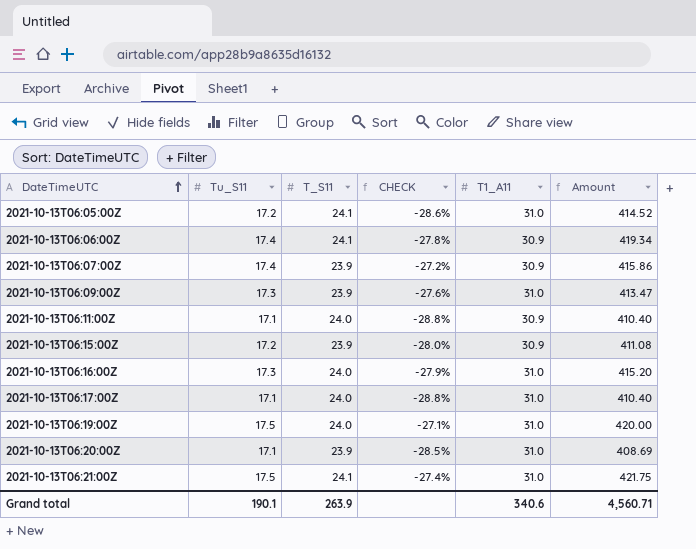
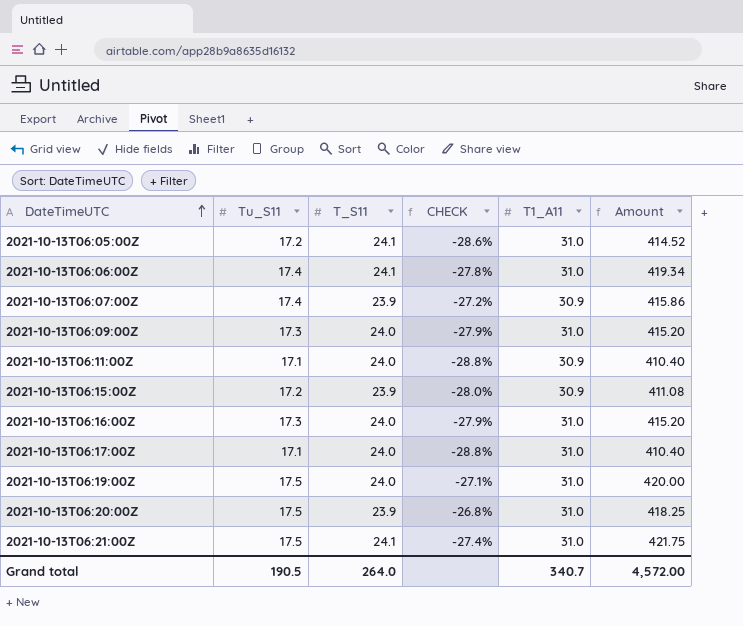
2021-10-13T06:06:00Z | T1_A11: 30.9 -> 31.0
2021-10-13T06:09:00Z | T_S11: 23.9 -> 24.0
2021-10-13T06:09:00Z | CHECK: -27.6% -> -27.9%
2021-10-13T06:09:00Z | Amount: 413.47 -> 415.20
2021-10-13T06:20:00Z | Tu_S11: 17.1 -> 17.5
2021-10-13T06:20:00Z | CHECK: -28.5% -> -26.8%
2021-10-13T06:20:00Z | Amount: 408.69 -> 418.25
Grand total | Tu_S11: 190.1 -> 190.5
Grand total | T_S11: 263.9 -> 264.0
Grand total | T1_A11: 340.6 -> 340.7
Grand total | Amount: 4,560.71 -> 4,572.00

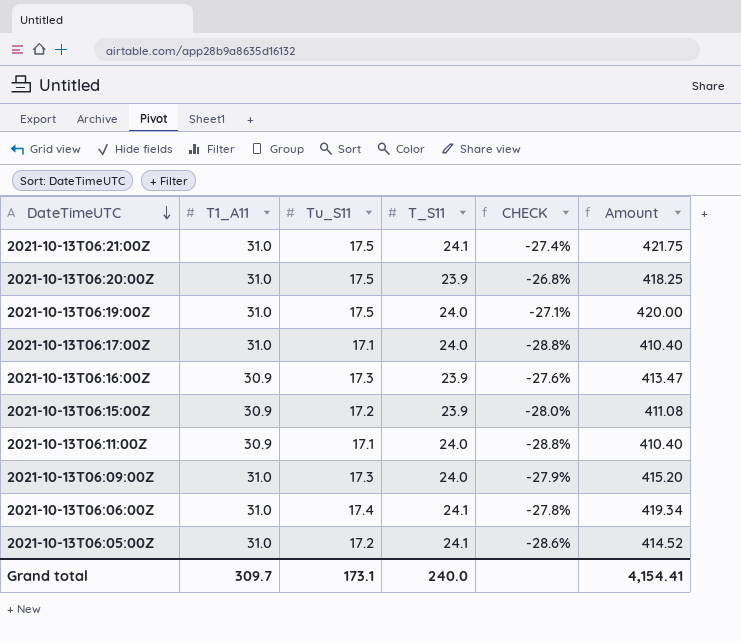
row order: DateTimeUTC ascending -> DateTimeUTC descending
column T1_A11 | position: 5 -> 2
row 2021-10-13T06:07:00Z: 17.4 | 23.9 | -27.2% | 30.9 | 415.86 -> none
2021-10-13T06:16:00Z | T1_A11: 31.0 -> 30.9
2021-10-13T06:16:00Z | T_S11: 24.0 -> 23.9
2021-10-13T06:16:00Z | CHECK: -27.9% -> -27.6%
2021-10-13T06:16:00Z | Amount: 415.20 -> 413.47
Grand total | T1_A11: 340.7 -> 309.7
Grand total | Tu_S11: 190.5 -> 173.1
Grand total | T_S11: 264.0 -> 240.0
Grand total | Amount: 4,572.00 -> 4,154.41

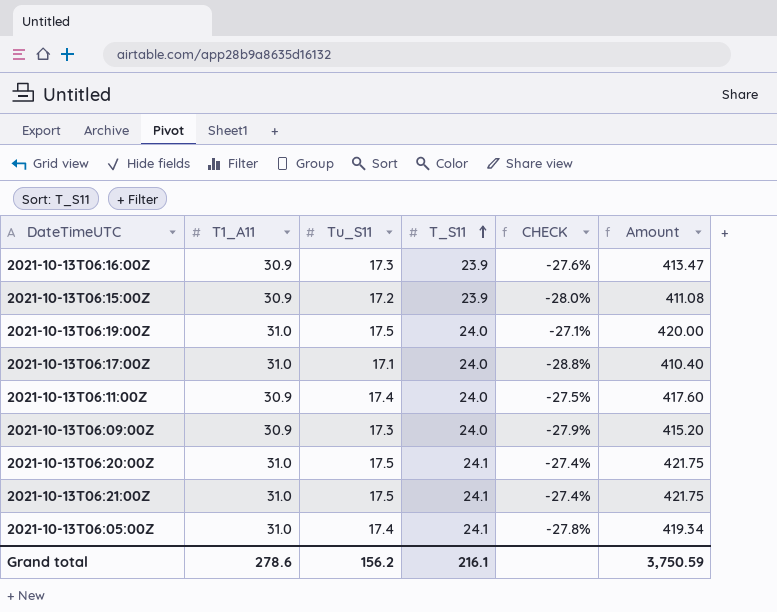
row order: DateTimeUTC descending -> T_S11 ascending
row 2021-10-13T06:06:00Z: 31.0 | 17.4 | 24.1 | -27.8% | 419.34 -> none
2021-10-13T06:11:00Z | Tu_S11: 17.1 -> 17.4
2021-10-13T06:11:00Z | CHECK: -28.8% -> -27.5%
2021-10-13T06:11:00Z | Amount: 410.40 -> 417.60
2021-10-13T06:09:00Z | T1_A11: 31.0 -> 30.9
2021-10-13T06:20:00Z | T_S11: 23.9 -> 24.1
2021-10-13T06:20:00Z | CHECK: -26.8% -> -27.4%
2021-10-13T06:20:00Z | Amount: 418.25 -> 421.75
2021-10-13T06:05:00Z | Tu_S11: 17.2 -> 17.4
2021-10-13T06:05:00Z | CHECK: -28.6% -> -27.8%
2021-10-13T06:05:00Z | Amount: 414.52 -> 419.34
Grand total | T1_A11: 309.7 -> 278.6
Grand total | Tu_S11: 173.1 -> 156.2
Grand total | T_S11: 240.0 -> 216.1
Grand total | Amount: 4,154.41 -> 3,750.59

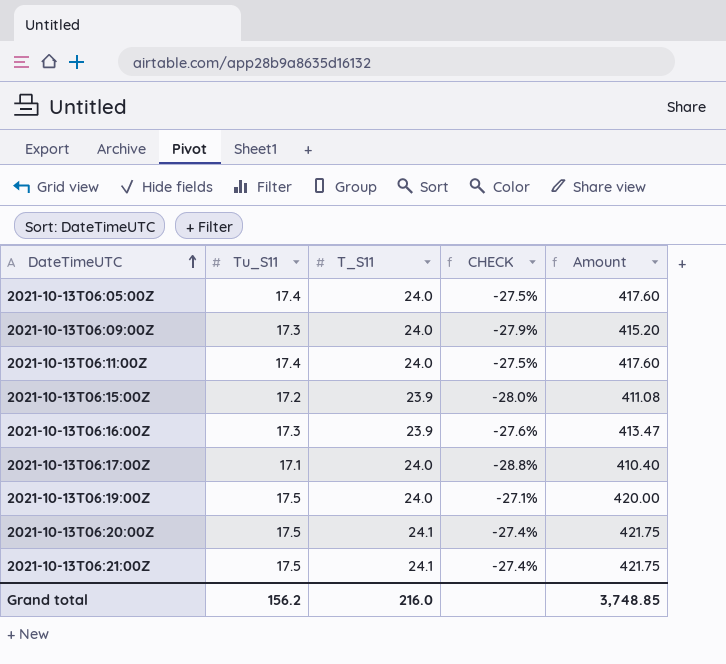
row order: T_S11 ascending -> DateTimeUTC ascending
column T1_A11 | position: 2 -> none
2021-10-13T06:05:00Z | T_S11: 24.1 -> 24.0
2021-10-13T06:05:00Z | CHECK: -27.8% -> -27.5%
2021-10-13T06:05:00Z | Amount: 419.34 -> 417.60
Grand total | T_S11: 216.1 -> 216.0
Grand total | Amount: 3,750.59 -> 3,748.85

